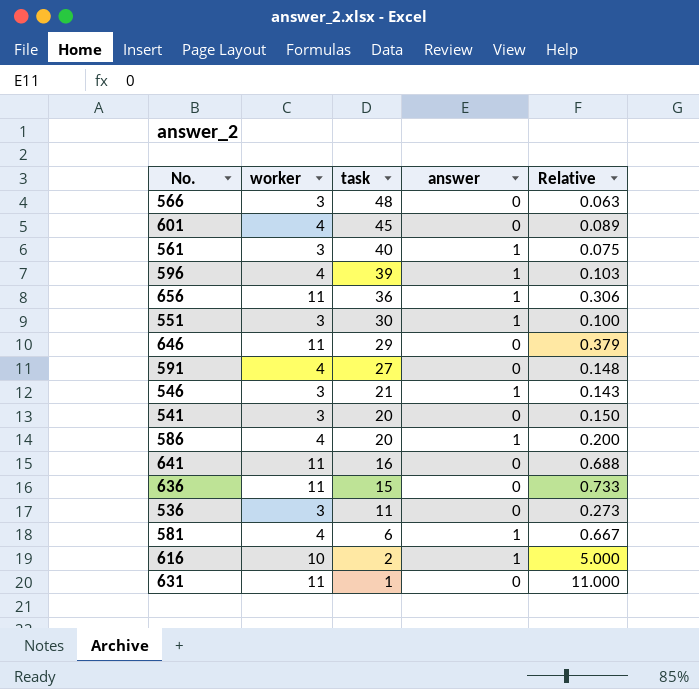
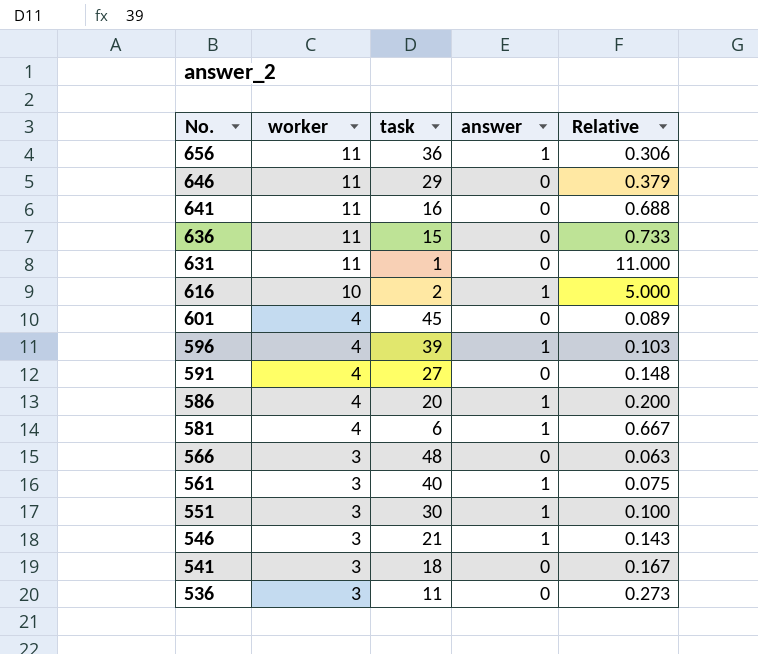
row order: task descending -> No. descending
541 | task: 20 -> 18
541 | Relative: 0.150 -> 0.167

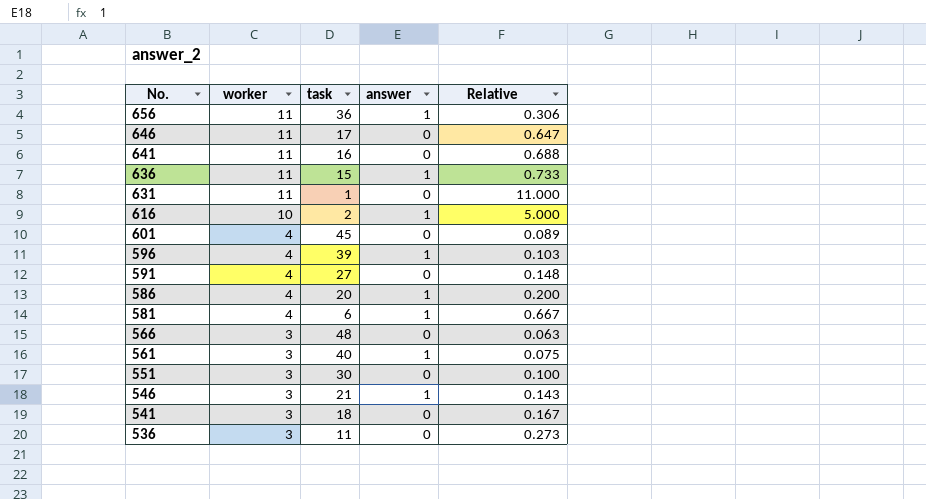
646 | task: 29 -> 17
646 | Relative: 0.379 -> 0.647
636 | answer: 0 -> 1
551 | answer: 1 -> 0

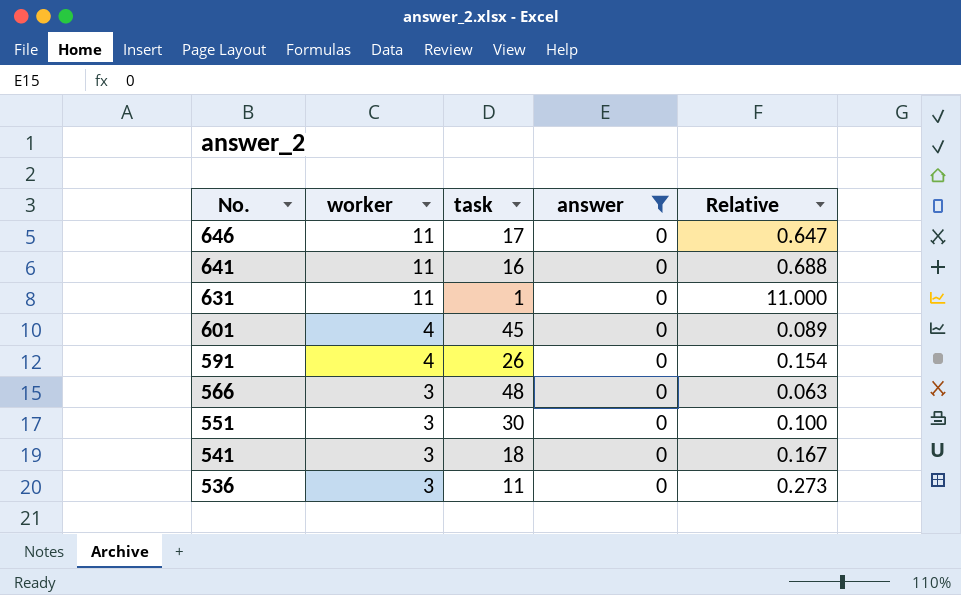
filter: none -> answer = 0
591 | task: 27 -> 26
591 | Relative: 0.148 -> 0.154

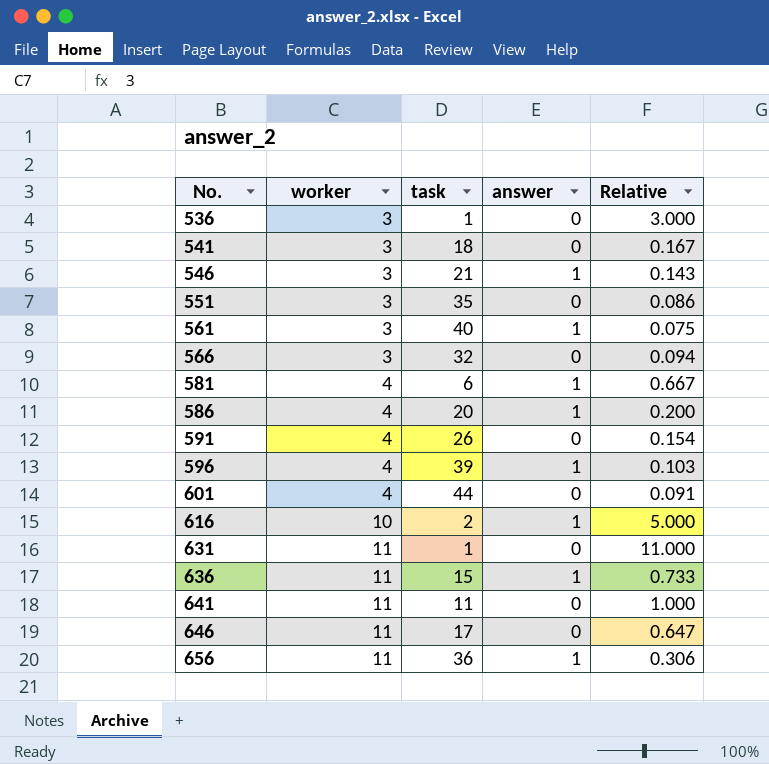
filter: answer = 0 -> none
row order: No. descending -> No. ascending
536 | task: 11 -> 1
536 | Relative: 0.273 -> 3.000
551 | task: 30 -> 35
551 | Relative: 0.100 -> 0.086
566 | task: 48 -> 32
566 | Relative: 0.063 -> 0.094
601 | task: 45 -> 44
601 | Relative: 0.089 -> 0.091
641 | task: 16 -> 11
641 | Relative: 0.688 -> 1.000

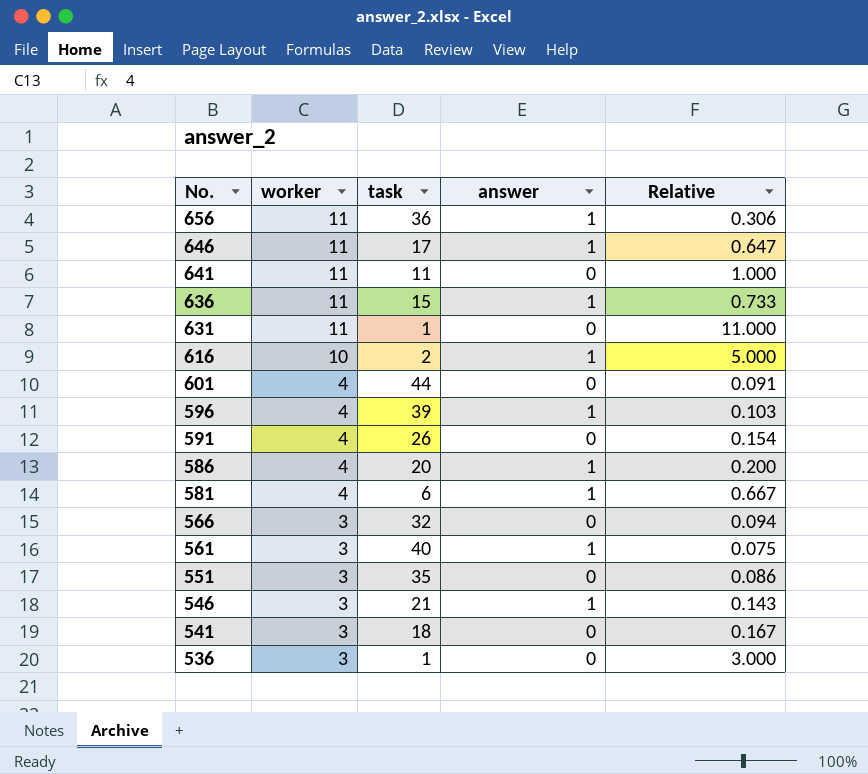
row order: No. ascending -> No. descending
646 | answer: 0 -> 1

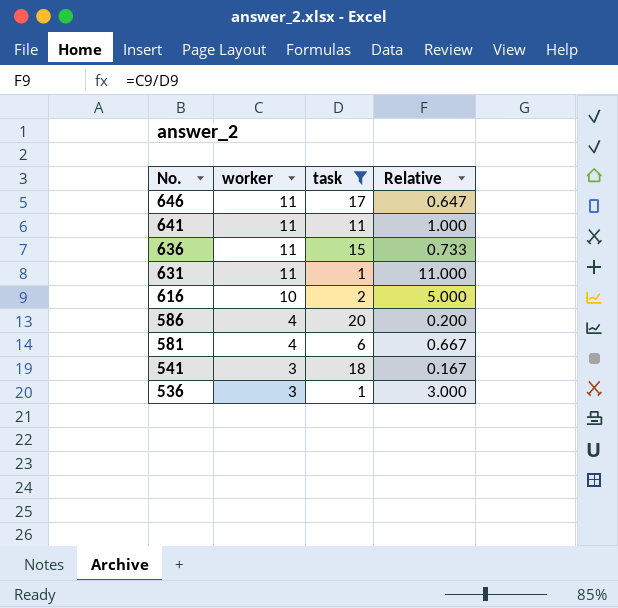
filter: none -> task <= 20
column answer | position: 4 -> none

